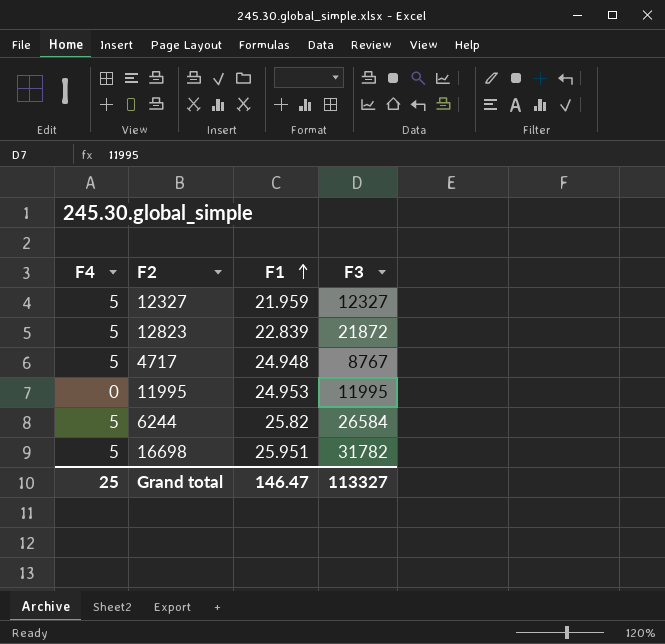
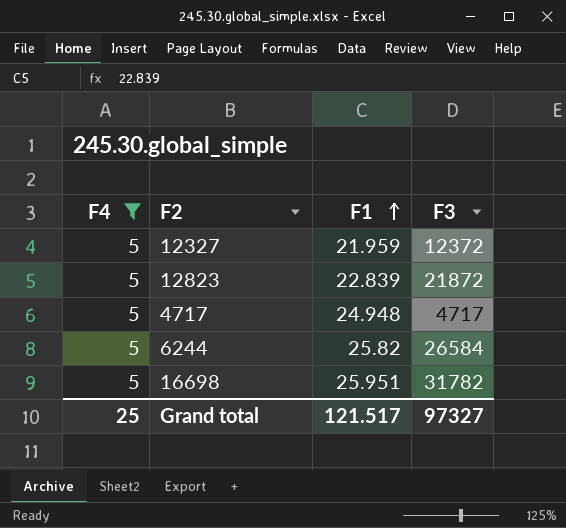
filter: none -> F4 = 5
12327 | F3: 12327 -> 12372
4717 | F3: 8767 -> 4717
Grand total | F1: 146.47 -> 121.517
Grand total | F3: 113327 -> 97327

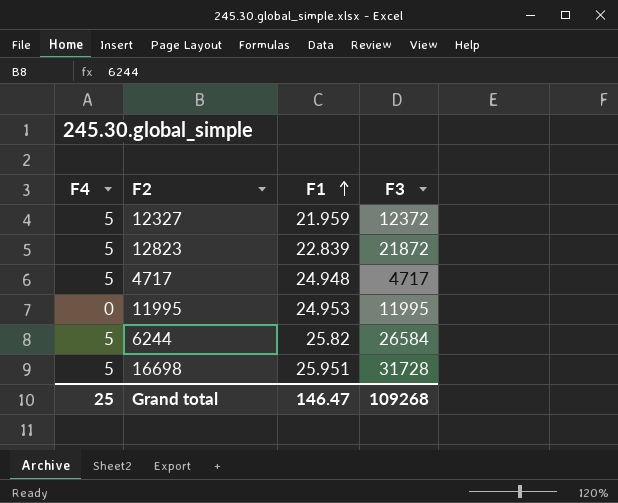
filter: F4 = 5 -> none
16698 | F3: 31782 -> 31728
Grand total | F1: 121.517 -> 146.47
Grand total | F3: 97327 -> 109268

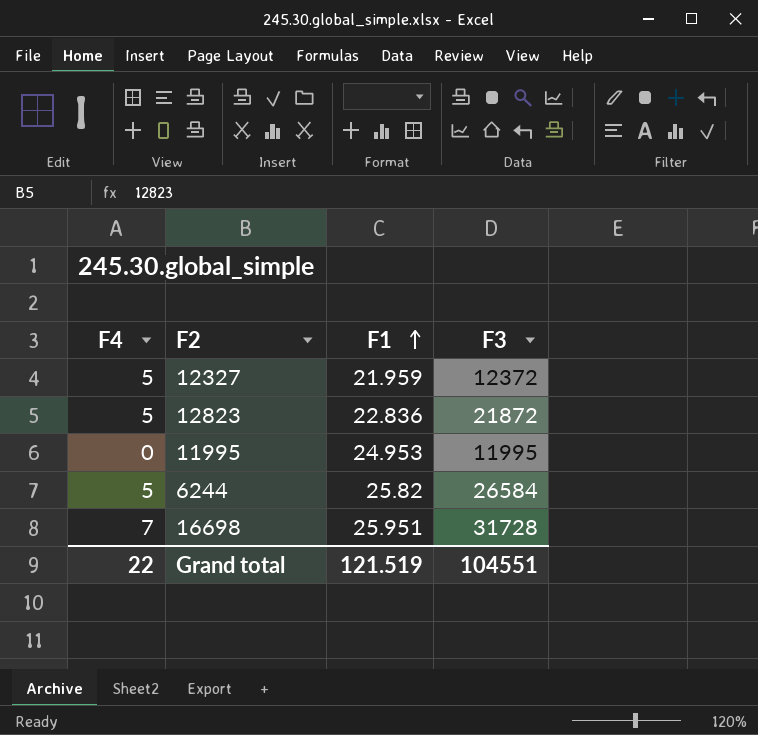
row 4717: 5 | 24.948 | 4717 -> none
12823 | F1: 22.839 -> 22.836
16698 | F4: 5 -> 7
Grand total | F4: 25 -> 22
Grand total | F1: 146.47 -> 121.519
Grand total | F3: 109268 -> 104551

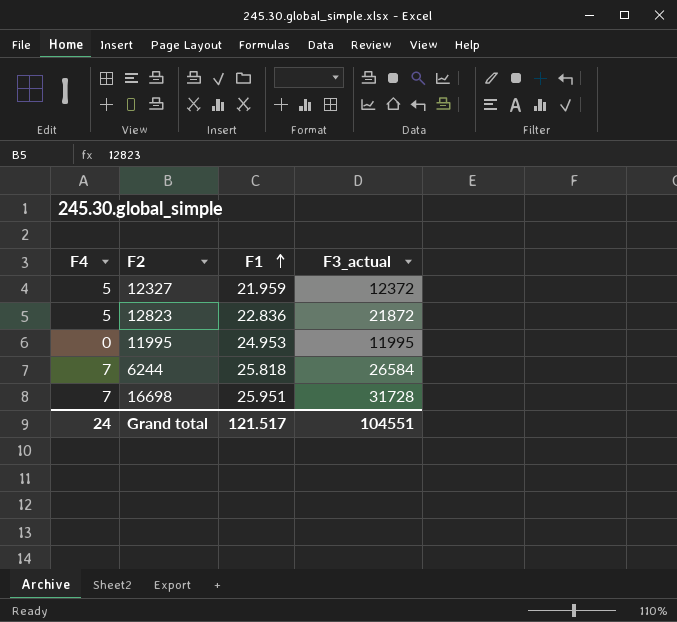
column name: F3 -> F3_actual
6244 | F4: 5 -> 7
6244 | F1: 25.82 -> 25.818
Grand total | F4: 22 -> 24
Grand total | F1: 121.519 -> 121.517

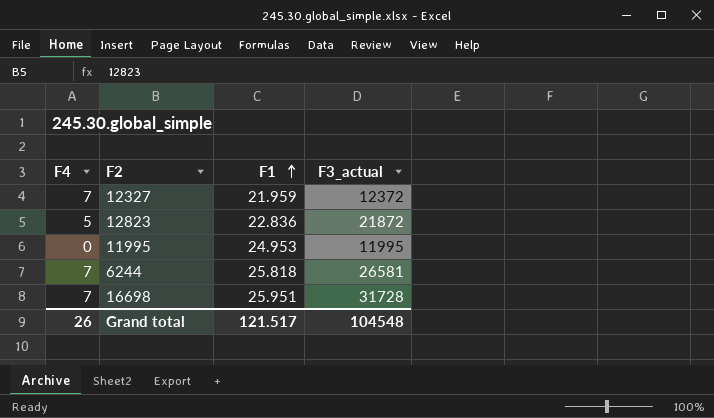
12327 | F4: 5 -> 7
6244 | F3_actual: 26584 -> 26581
Grand total | F4: 24 -> 26
Grand total | F3_actual: 104551 -> 104548

